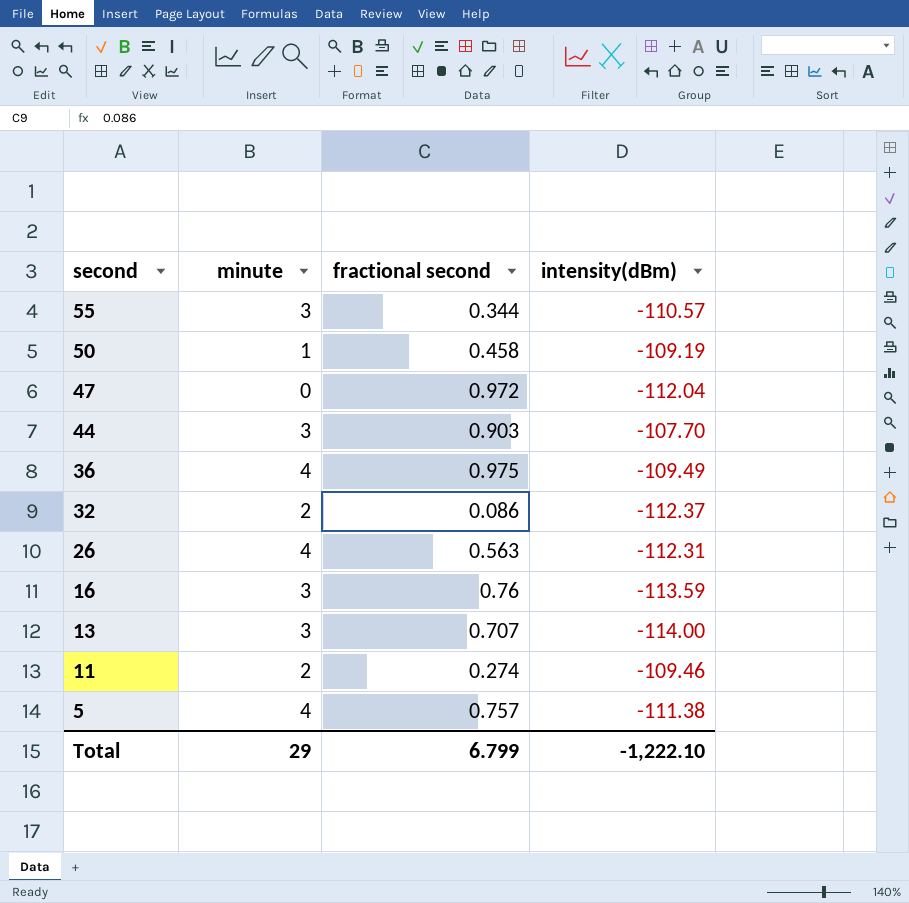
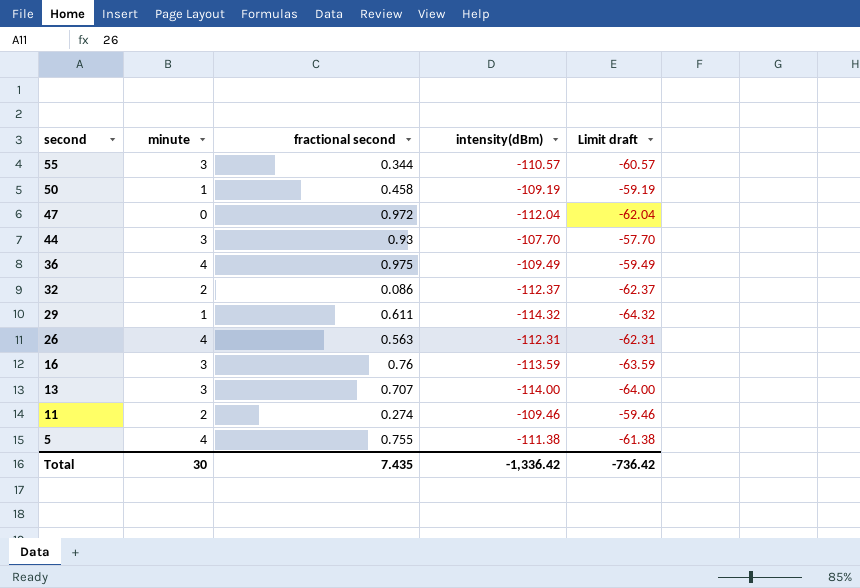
column Limit draft | formula: none -> [intensity(dBm)] + 50
44 | fractional second: 0.903 -> 0.93
row 29: none -> 1 | 0.611 | -114.32 | -64.32
5 | fractional second: 0.757 -> 0.755
Total | minute: 29 -> 30
Total | fractional second: 6.799 -> 7.435
Total | intensity(dBm): -1,222.10 -> -1,336.42

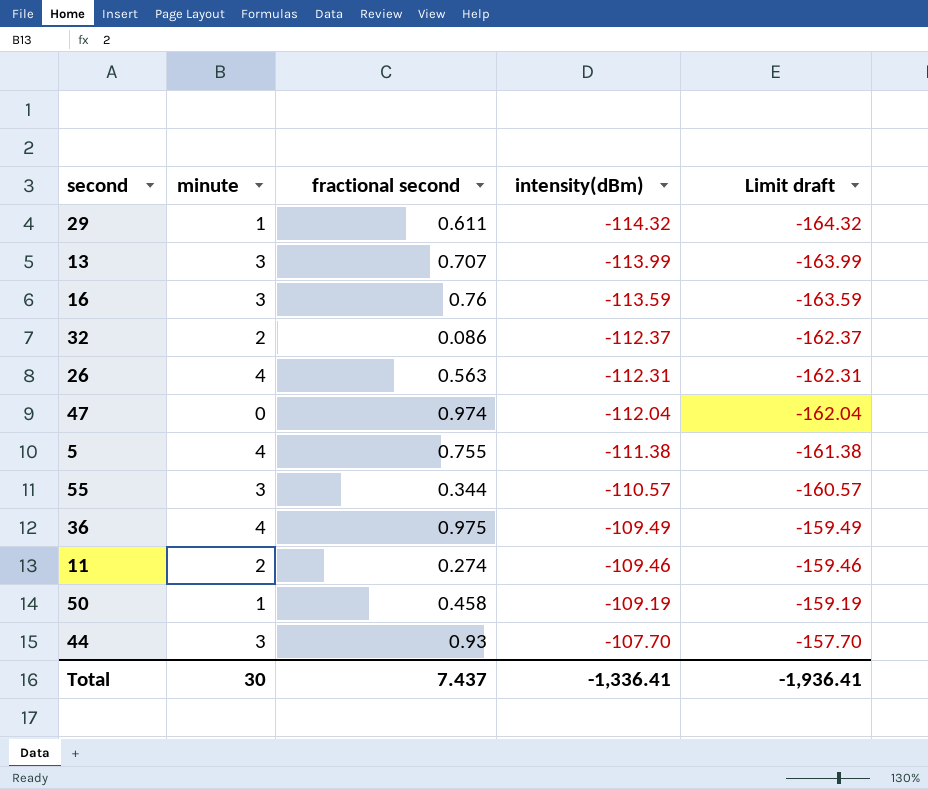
row order: second descending -> intensity(dBm) ascending
column Limit draft | formula: [intensity(dBm)] + 50 -> [intensity(dBm)] - 50
13 | intensity(dBm): -114.00 -> -113.99
47 | fractional second: 0.972 -> 0.974
Total | fractional second: 7.435 -> 7.437
Total | intensity(dBm): -1,336.42 -> -1,336.41
Total | Limit draft: -736.42 -> -1,936.41

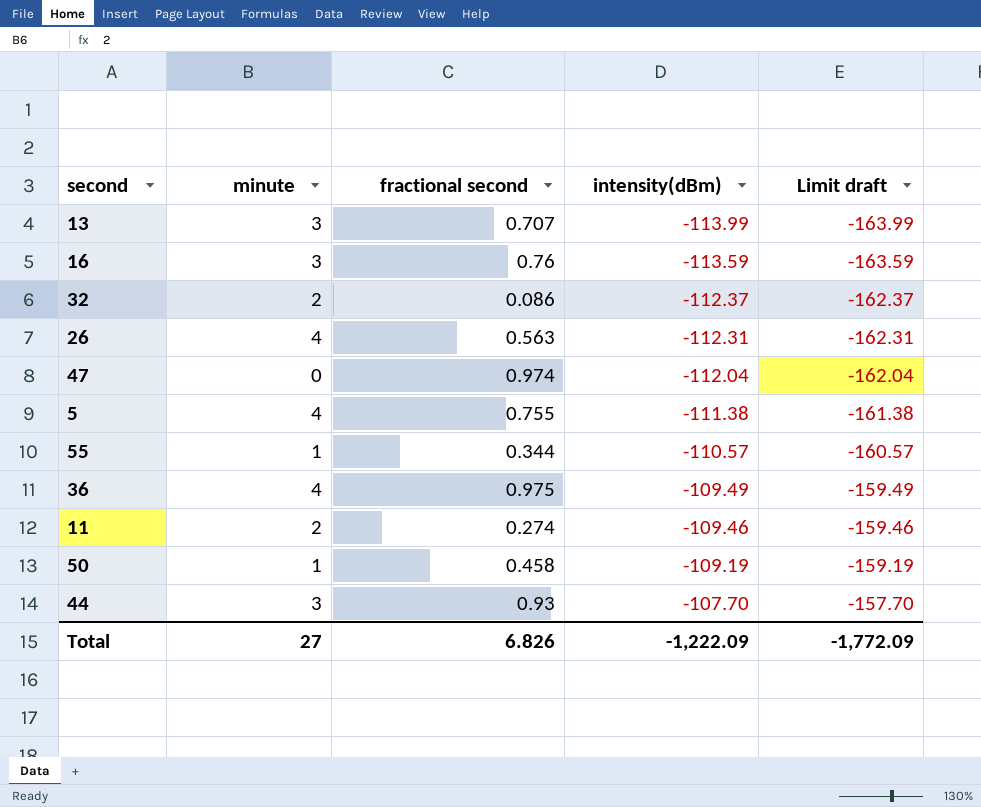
row 29: 1 | 0.611 | -114.32 | -164.32 -> none
55 | minute: 3 -> 1
Total | minute: 30 -> 27
Total | fractional second: 7.437 -> 6.826
Total | intensity(dBm): -1,336.41 -> -1,222.09
Total | Limit draft: -1,936.41 -> -1,772.09

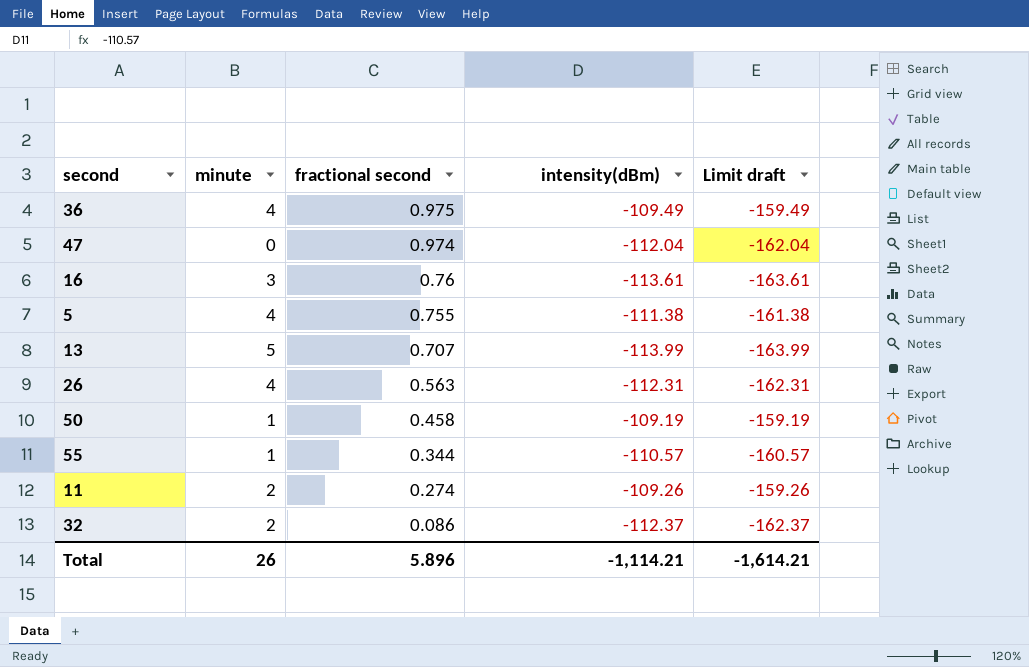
row order: intensity(dBm) ascending -> fractional second descending
row 44: 3 | 0.93 | -107.70 | -157.70 -> none
16 | intensity(dBm): -113.59 -> -113.61
16 | Limit draft: -163.59 -> -163.61
13 | minute: 3 -> 5
11 | intensity(dBm): -109.46 -> -109.26
11 | Limit draft: -159.46 -> -159.26
Total | minute: 27 -> 26
Total | fractional second: 6.826 -> 5.896
Total | intensity(dBm): -1,222.09 -> -1,114.21
Total | Limit draft: -1,772.09 -> -1,614.21

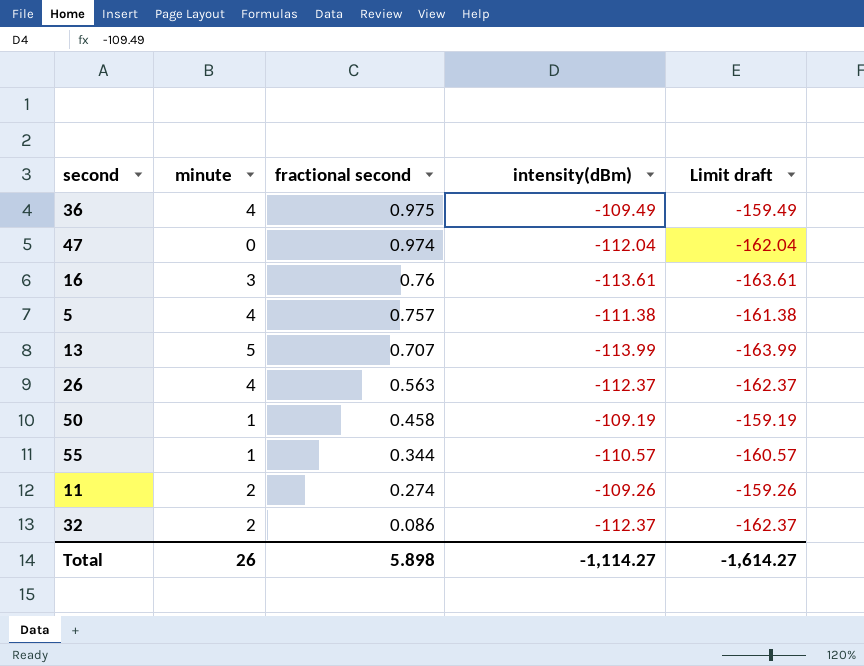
5 | fractional second: 0.755 -> 0.757
26 | intensity(dBm): -112.31 -> -112.37
26 | Limit draft: -162.31 -> -162.37
Total | fractional second: 5.896 -> 5.898
Total | intensity(dBm): -1,114.21 -> -1,114.27
Total | Limit draft: -1,614.21 -> -1,614.27

